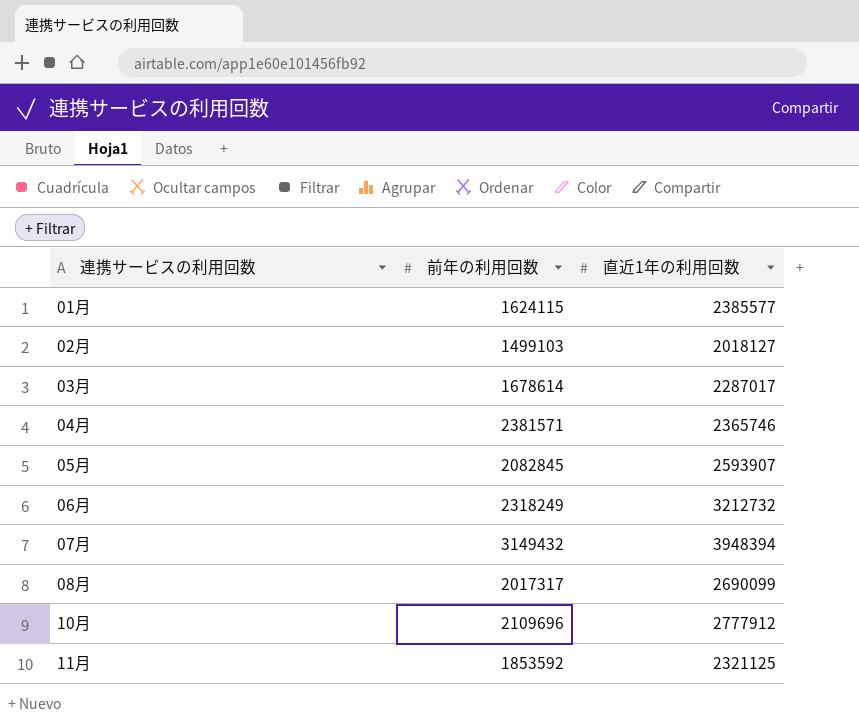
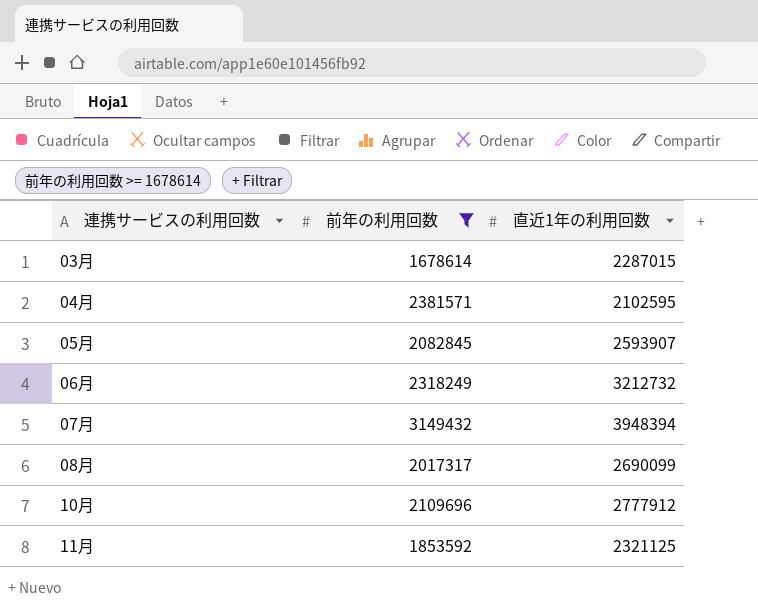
filter: none -> 前年の利用回数 >= 1678614
03月 | 直近1年の利用回数: 2287017 -> 2287015
04月 | 直近1年の利用回数: 2365746 -> 2102595

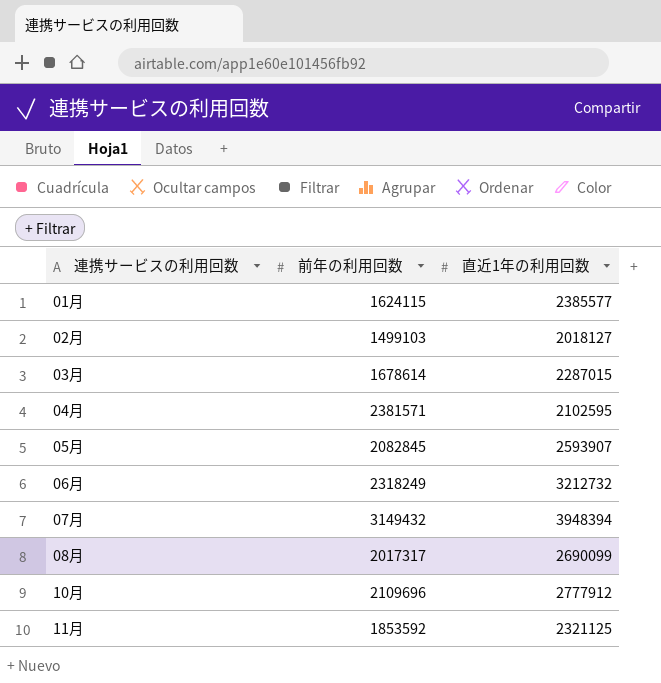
filter: 前年の利用回数 >= 1678614 -> none

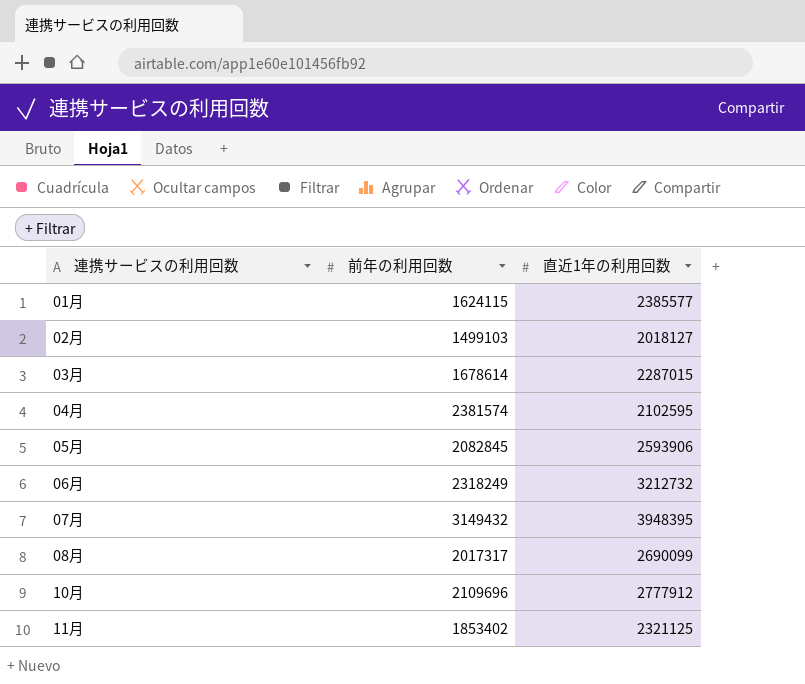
04月 | 前年の利用回数: 2381571 -> 2381574
05月 | 直近1年の利用回数: 2593907 -> 2593906
07月 | 直近1年の利用回数: 3948394 -> 3948395
11月 | 前年の利用回数: 1853592 -> 1853402

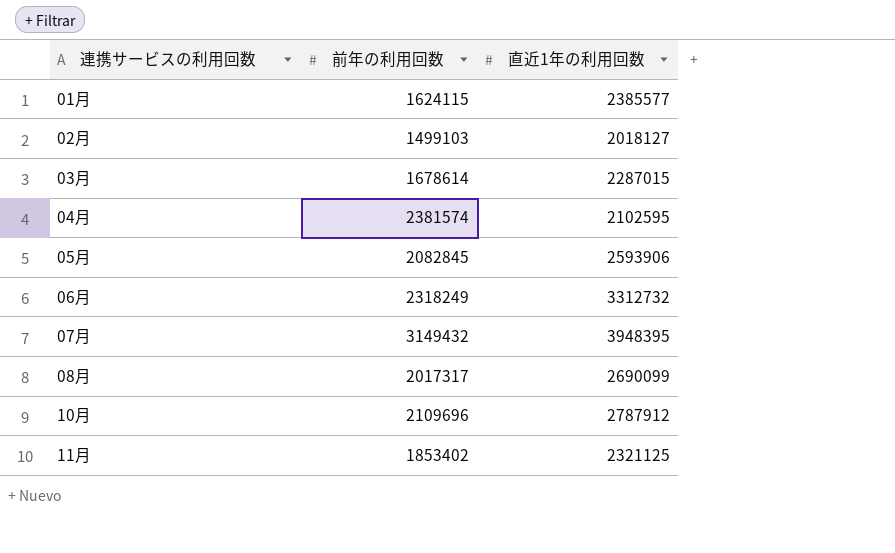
06月 | 直近1年の利用回数: 3212732 -> 3312732
10月 | 直近1年の利用回数: 2777912 -> 2787912

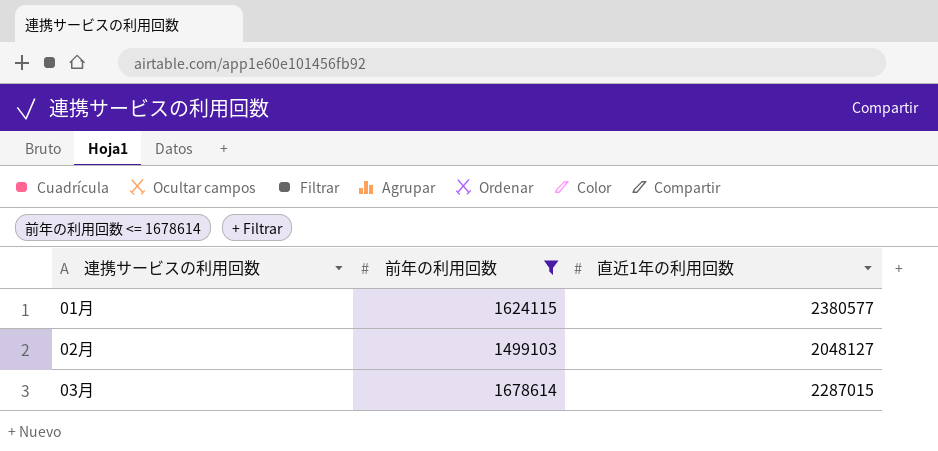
filter: none -> 前年の利用回数 <= 1678614
01月 | 直近1年の利用回数: 2385577 -> 2380577
02月 | 直近1年の利用回数: 2018127 -> 2048127

